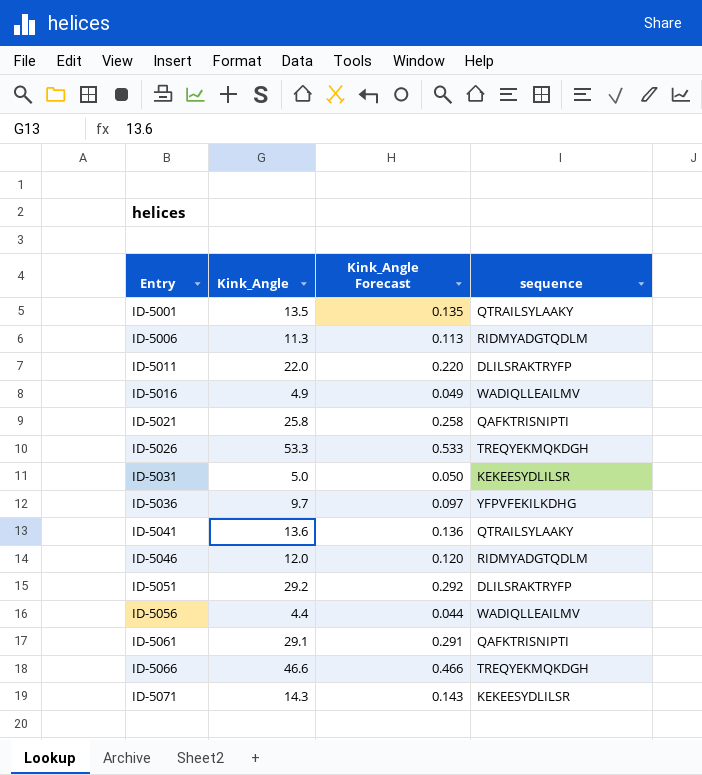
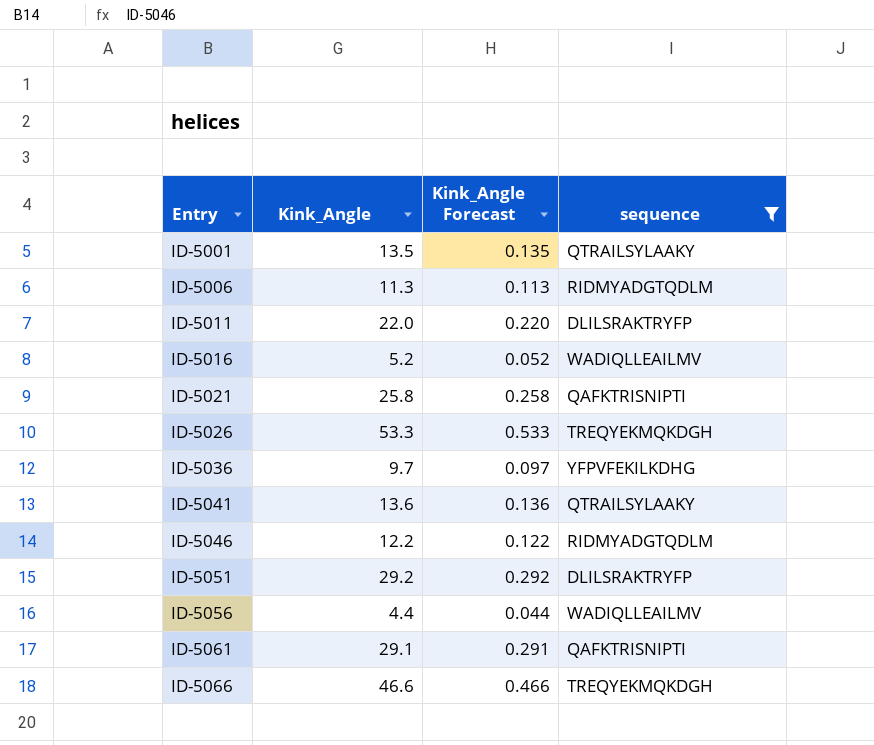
filter: none -> sequence != KEKEESYDLILSR
ID-5016 | Kink_Angle: 4.9 -> 5.2
ID-5016 | Kink_Angle Forecast: 0.049 -> 0.052
ID-5046 | Kink_Angle: 12.0 -> 12.2
ID-5046 | Kink_Angle Forecast: 0.120 -> 0.122

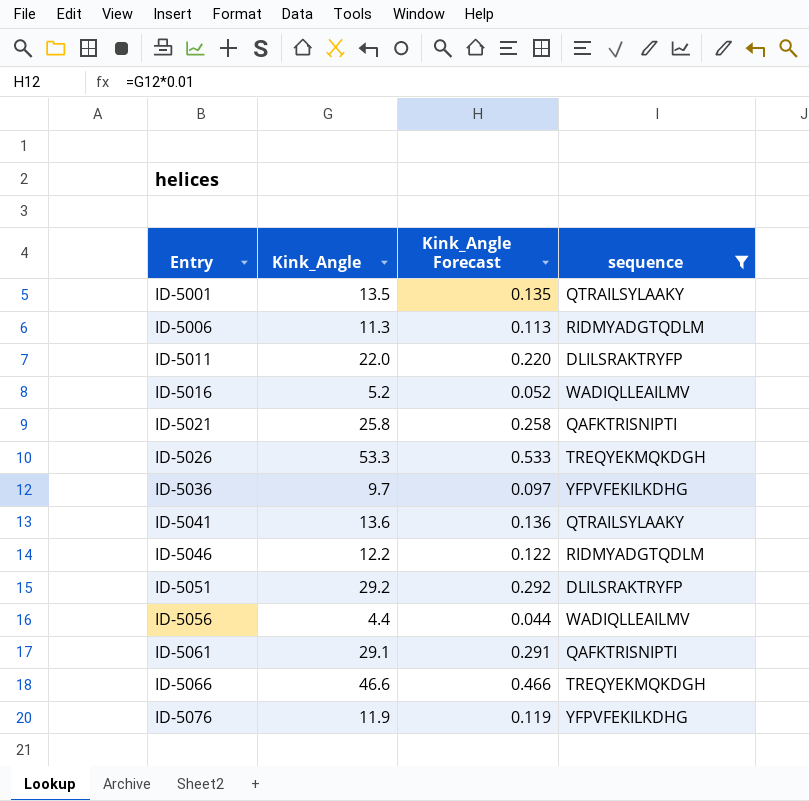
row ID-5076: none -> 11.9 | 0.119 | YFPVFEKILKDHG

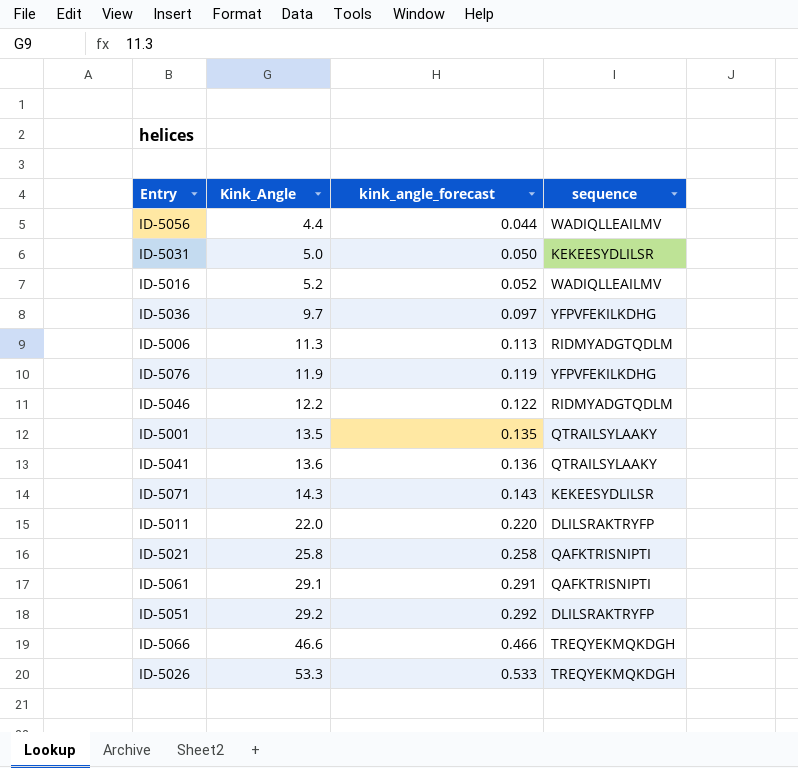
filter: sequence != KEKEESYDLILSR -> none
row order: Entry ascending -> Kink_Angle ascending
column name: Kink_Angle Forecast -> kink_angle_forecast

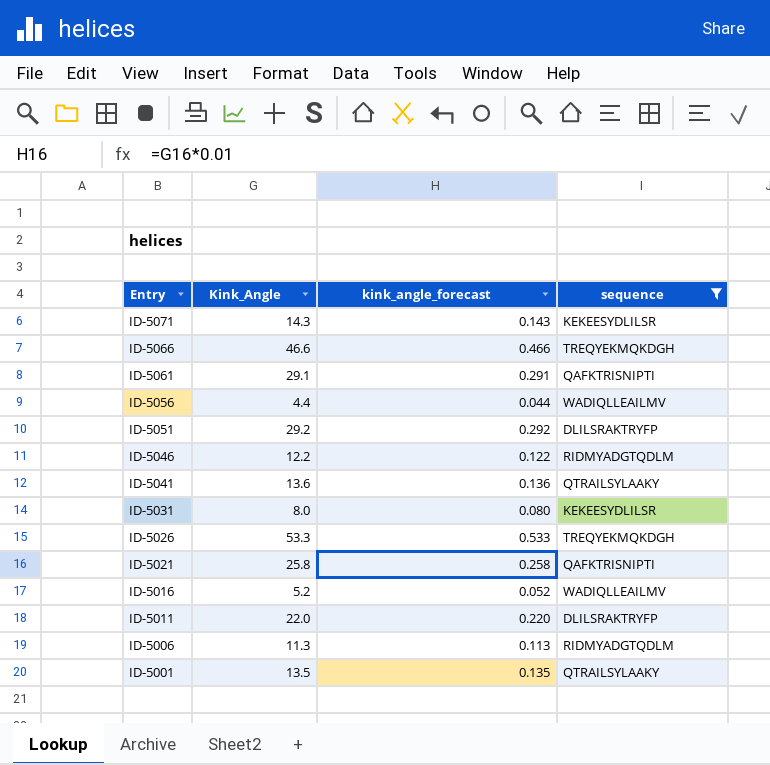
filter: none -> sequence != YFPVFEKILKDHG
row order: Kink_Angle ascending -> Entry descending
ID-5031 | Kink_Angle: 5.0 -> 8.0
ID-5031 | kink_angle_forecast: 0.050 -> 0.080

